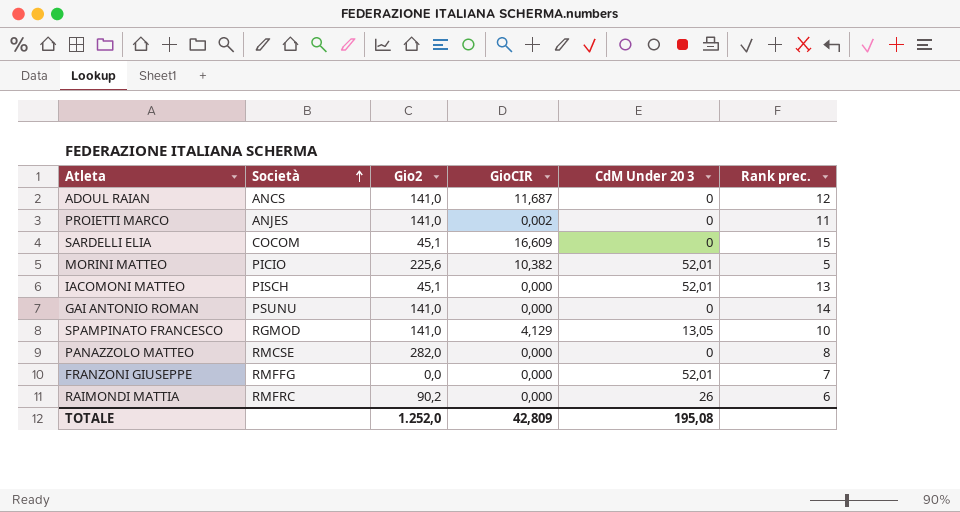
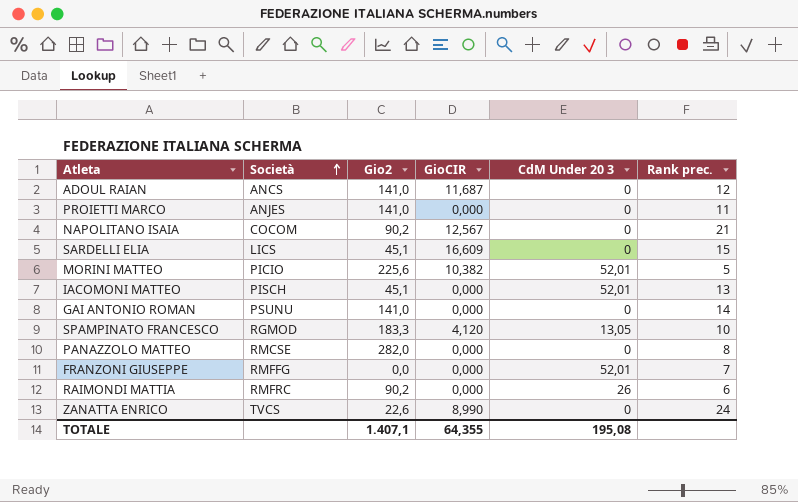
PROIETTI MARCO | GioCIR: 0,002 -> 0,000
row NAPOLITANO ISAIA: none -> COCOM | 90,2 | 12,567 | 0 | 21
SARDELLI ELIA | Società: COCOM -> LICS
SPAMPINATO FRANCESCO | Gio2: 141,0 -> 183,3
SPAMPINATO FRANCESCO | GioCIR: 4,129 -> 4,120
row ZANATTA ENRICO: none -> TVCS | 22,6 | 8,990 | 0 | 24
TOTALE | Gio2: 1.252,0 -> 1.407,1
TOTALE | GioCIR: 42,809 -> 64,355

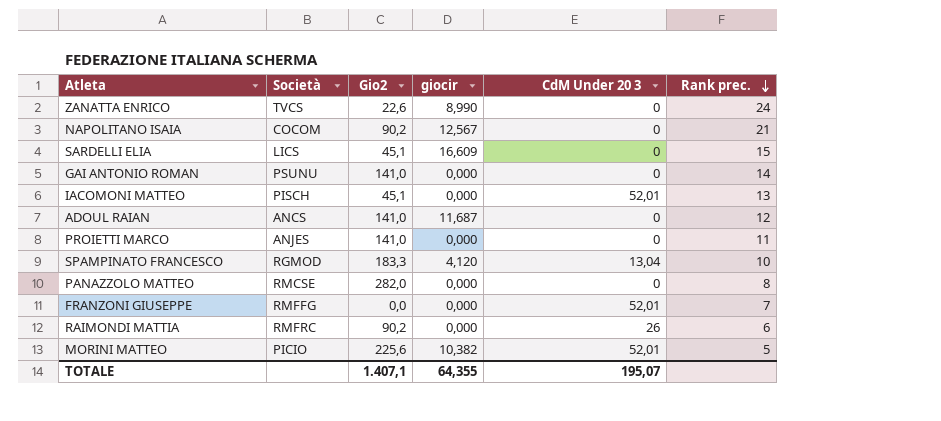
row order: Società ascending -> Rank prec. descending
column name: GioCIR -> giocir
SPAMPINATO FRANCESCO | CdM Under 20 3: 13,05 -> 13,04
TOTALE | CdM Under 20 3: 195,08 -> 195,07

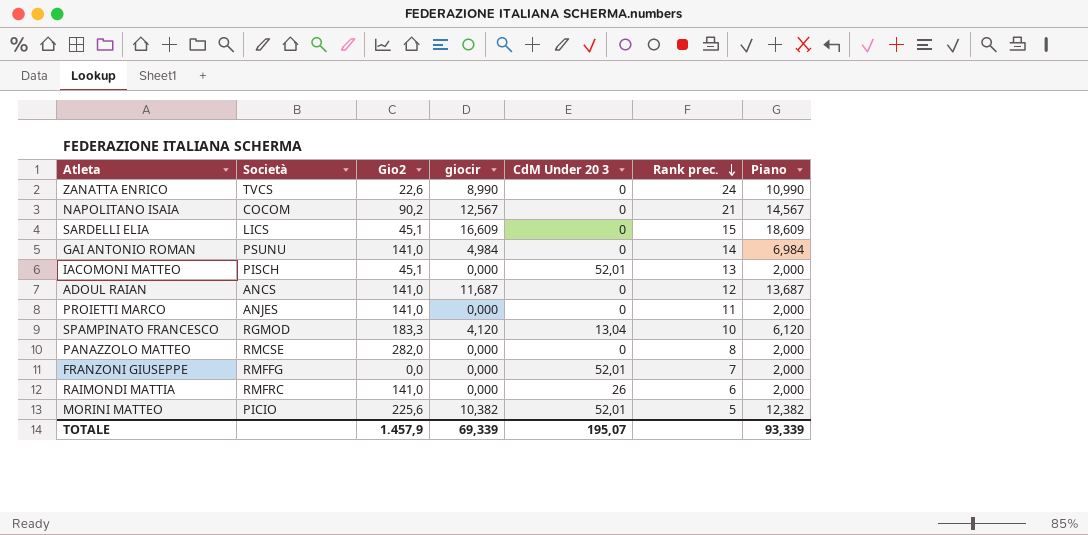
column Piano | formula: none -> [giocir] + 2
GAI ANTONIO ROMAN | giocir: 0,000 -> 4,984
RAIMONDI MATTIA | Gio2: 90,2 -> 141,0
TOTALE | Gio2: 1.407,1 -> 1.457,9
TOTALE | giocir: 64,355 -> 69,339

